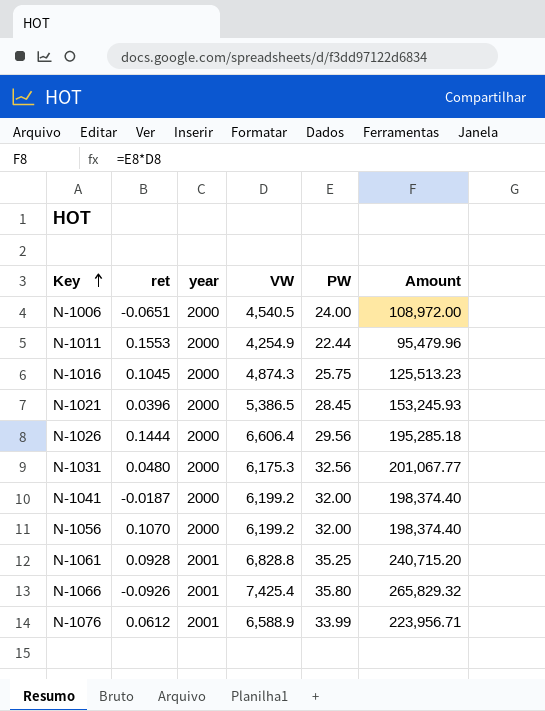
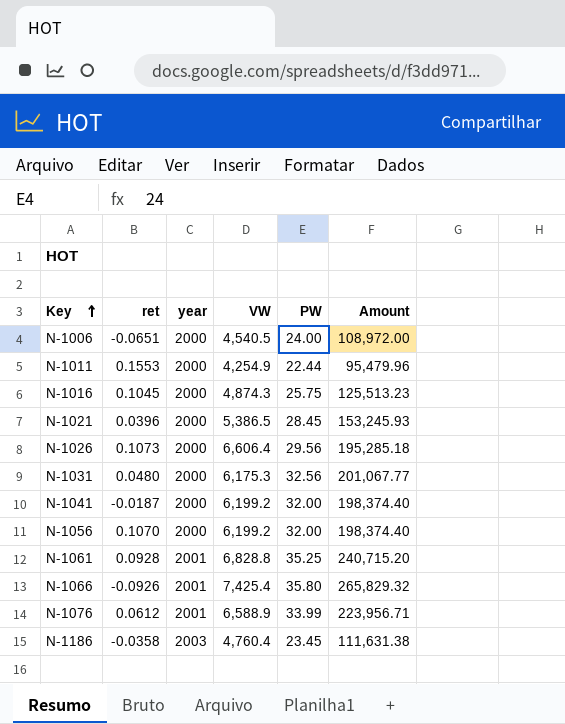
N-1026 | ret: 0.1444 -> 0.1073
row N-1186: none -> -0.0358 | 2003 | 4,760.4 | 23.45 | 111,631.38

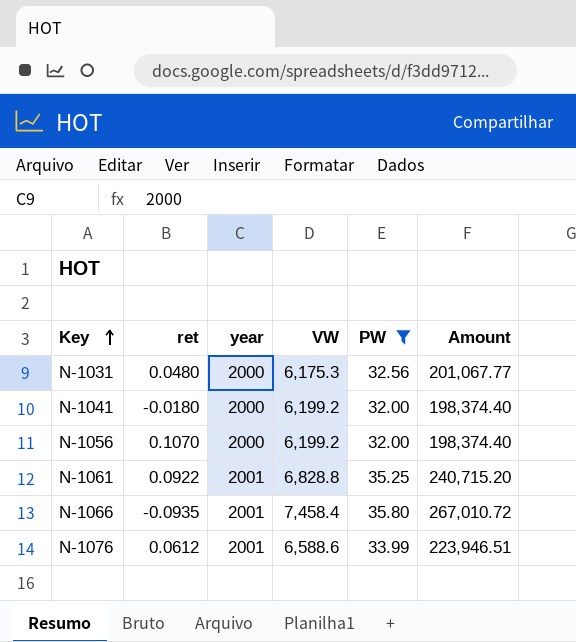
filter: none -> PW >= 32.00
N-1041 | ret: -0.0187 -> -0.0180
N-1061 | ret: 0.0928 -> 0.0922
N-1066 | ret: -0.0926 -> -0.0935
N-1066 | VW: 7,425.4 -> 7,458.4
N-1066 | Amount: 265,829.32 -> 267,010.72
N-1076 | VW: 6,588.9 -> 6,588.6
N-1076 | Amount: 223,956.71 -> 223,946.51

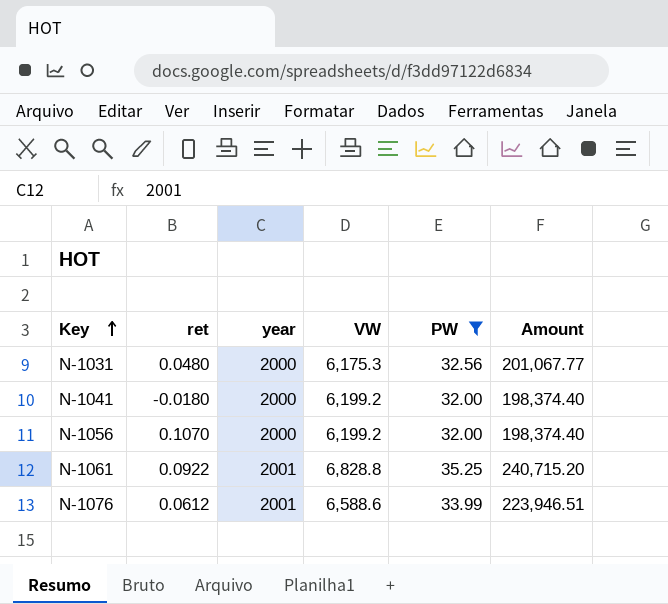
row N-1066: -0.0935 | 2001 | 7,458.4 | 35.80 | 267,010.72 -> none

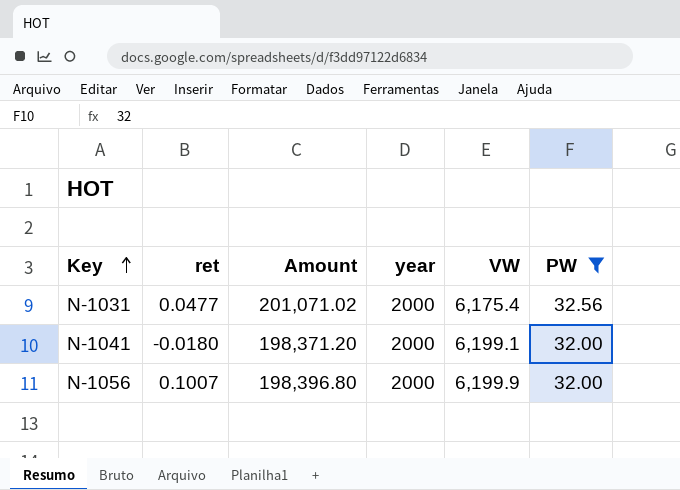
column Amount | position: 6 -> 3
row N-1061: 0.0922 | 2001 | 6,828.8 | 35.25 | 240,715.20 -> none
row N-1076: 0.0612 | 2001 | 6,588.6 | 33.99 | 223,946.51 -> none
N-1031 | ret: 0.0480 -> 0.0477
N-1031 | Amount: 201,067.77 -> 201,071.02
N-1031 | VW: 6,175.3 -> 6,175.4
N-1041 | Amount: 198,374.40 -> 198,371.20
N-1041 | VW: 6,199.2 -> 6,199.1
N-1056 | ret: 0.1070 -> 0.1007
N-1056 | Amount: 198,374.40 -> 198,396.80
N-1056 | VW: 6,199.2 -> 6,199.9

